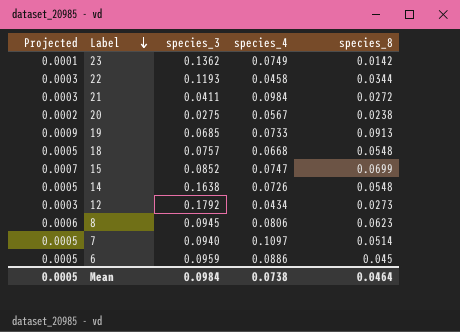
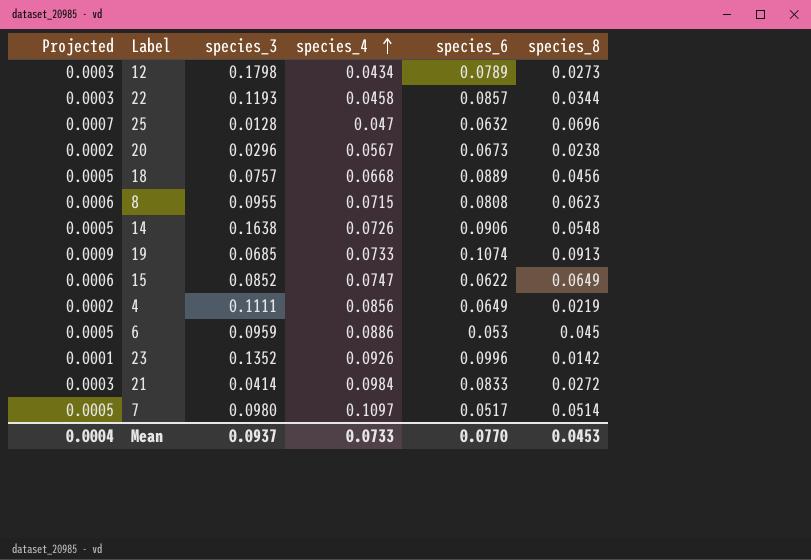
row order: Label descending -> species_4 ascending
column species_6 | position: none -> 5
12 | species_3: 0.1792 -> 0.1798
row 25: none -> 0.0007 | 0.0128 | 0.047 | 0.0632 | 0.0696
20 | species_3: 0.0275 -> 0.0296
18 | species_8: 0.0548 -> 0.0456
8 | species_3: 0.0945 -> 0.0955
8 | species_4: 0.0806 -> 0.0715
15 | Projected: 0.0007 -> 0.0006
15 | species_8: 0.0699 -> 0.0649
row 4: none -> 0.0002 | 0.1111 | 0.0856 | 0.0649 | 0.0219
23 | species_3: 0.1362 -> 0.1352
23 | species_4: 0.0749 -> 0.0926
21 | species_3: 0.0411 -> 0.0414
7 | species_3: 0.0940 -> 0.0980
Mean | Projected: 0.0005 -> 0.0004
Mean | species_3: 0.0984 -> 0.0937
Mean | species_4: 0.0738 -> 0.0733
Mean | species_8: 0.0464 -> 0.0453

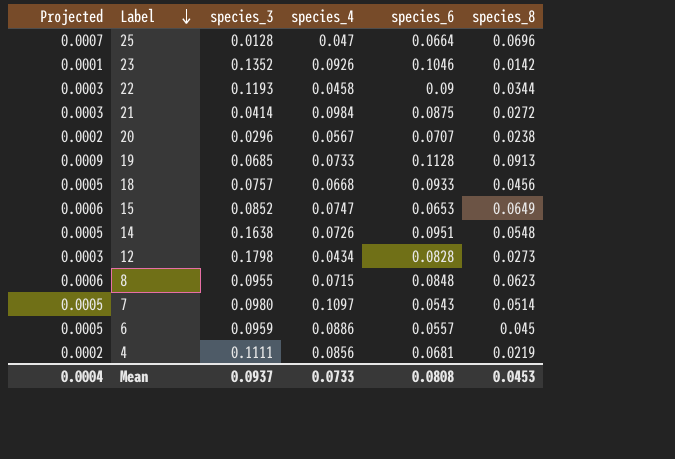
row order: species_4 ascending -> Label descending
25 | species_6: 0.0632 -> 0.0664
23 | species_6: 0.0996 -> 0.1046
22 | species_6: 0.0857 -> 0.09
21 | species_6: 0.0833 -> 0.0875
20 | species_6: 0.0673 -> 0.0707
19 | species_6: 0.1074 -> 0.1128
18 | species_6: 0.0889 -> 0.0933
15 | species_6: 0.0622 -> 0.0653
14 | species_6: 0.0906 -> 0.0951
12 | species_6: 0.0789 -> 0.0828
8 | species_6: 0.0808 -> 0.0848
7 | species_6: 0.0517 -> 0.0543
6 | species_6: 0.053 -> 0.0557
4 | species_6: 0.0649 -> 0.0681
Mean | species_6: 0.0770 -> 0.0808

